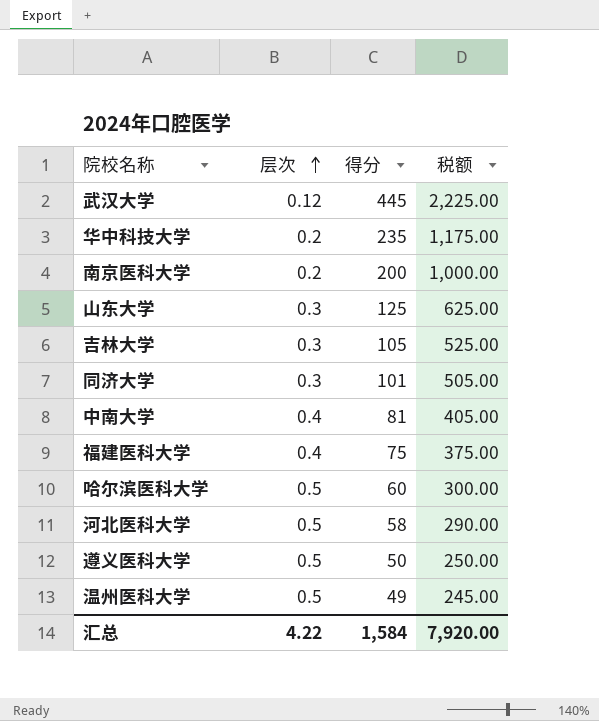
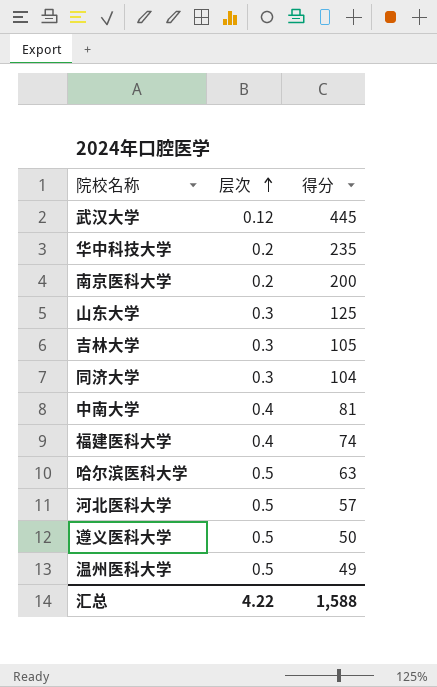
column 税额 | formula: [得分] * 5 -> none
同济大学 | 得分: 101 -> 104
福建医科大学 | 得分: 75 -> 74
哈尔滨医科大学 | 得分: 60 -> 63
河北医科大学 | 得分: 58 -> 57
汇总 | 得分: 1,584 -> 1,588

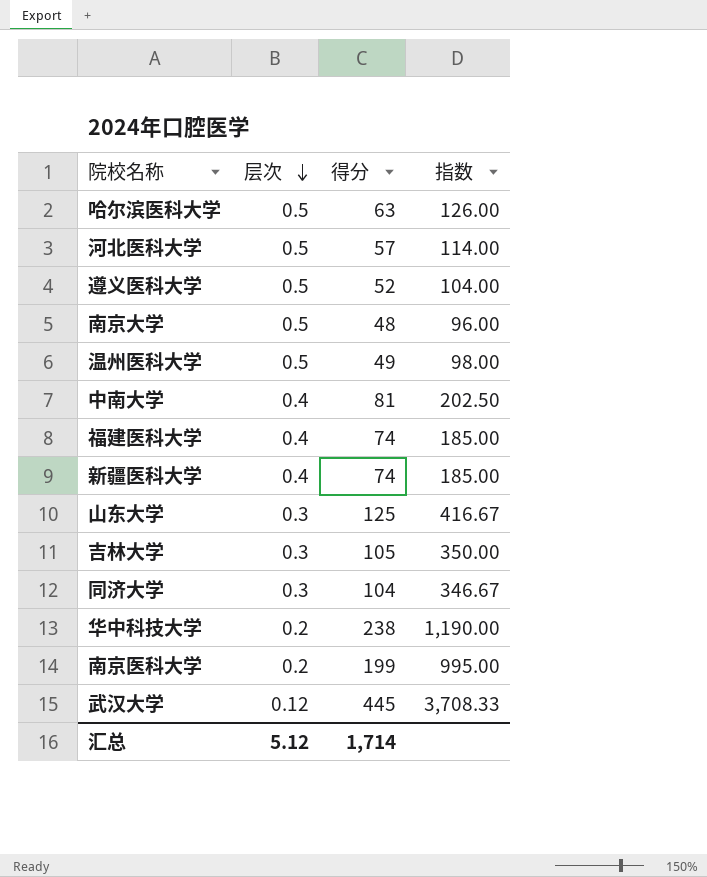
row order: 层次 ascending -> 层次 descending
column 指数 | formula: none -> [得分] / [层次]
遵义医科大学 | 得分: 50 -> 52
row 南京大学: none -> 0.5 | 48 | 96.00
row 新疆医科大学: none -> 0.4 | 74 | 185.00
华中科技大学 | 得分: 235 -> 238
南京医科大学 | 得分: 200 -> 199
汇总 | 层次: 4.22 -> 5.12
汇总 | 得分: 1,588 -> 1,714

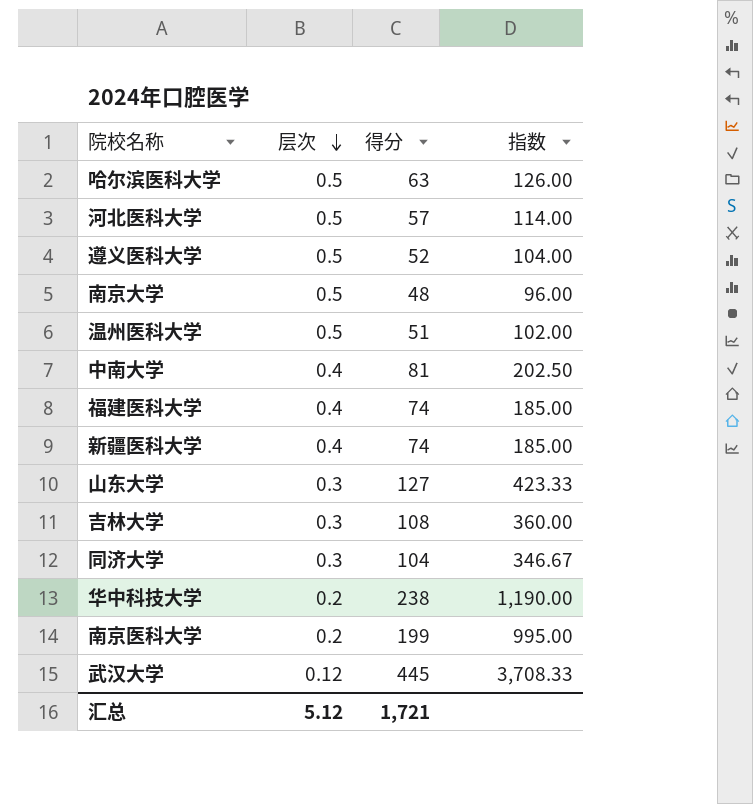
温州医科大学 | 得分: 49 -> 51
温州医科大学 | 指数: 98.00 -> 102.00
山东大学 | 得分: 125 -> 127
山东大学 | 指数: 416.67 -> 423.33
吉林大学 | 得分: 105 -> 108
吉林大学 | 指数: 350.00 -> 360.00
汇总 | 得分: 1,714 -> 1,721

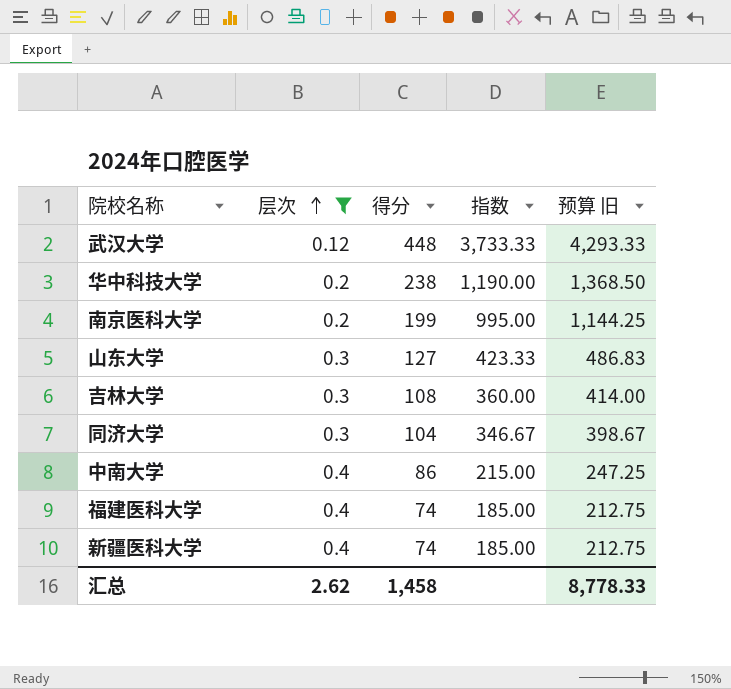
filter: none -> 层次 != 0.5
row order: 层次 descending -> 层次 ascending
column 预算 旧 | formula: none -> [指数] * 1.15
武汉大学 | 得分: 445 -> 448
武汉大学 | 指数: 3,708.33 -> 3,733.33
中南大学 | 得分: 81 -> 86
中南大学 | 指数: 202.50 -> 215.00
汇总 | 层次: 5.12 -> 2.62
汇总 | 得分: 1,721 -> 1,458

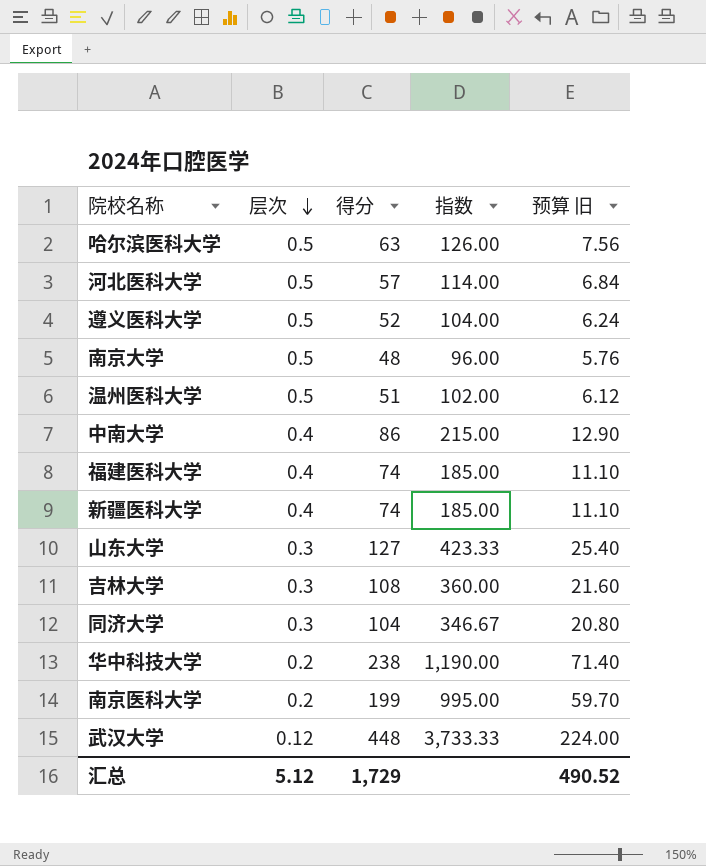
filter: 层次 != 0.5 -> none
row order: 层次 ascending -> 层次 descending
column 预算 旧 | formula: [指数] * 1.15 -> [指数] * 0.06
汇总 | 层次: 2.62 -> 5.12
汇总 | 得分: 1,458 -> 1,729
汇总 | 预算 旧: 8,778.33 -> 490.52

